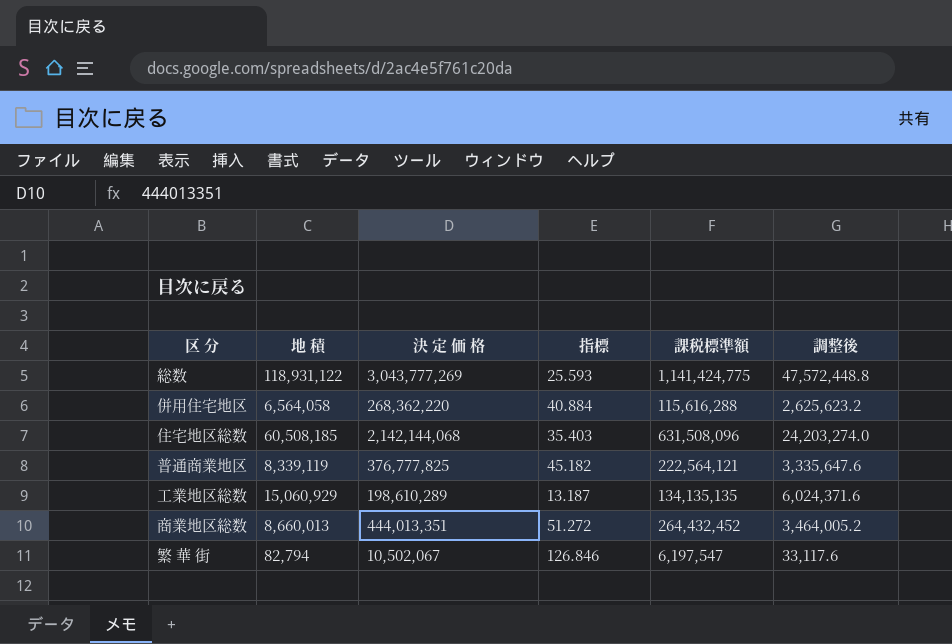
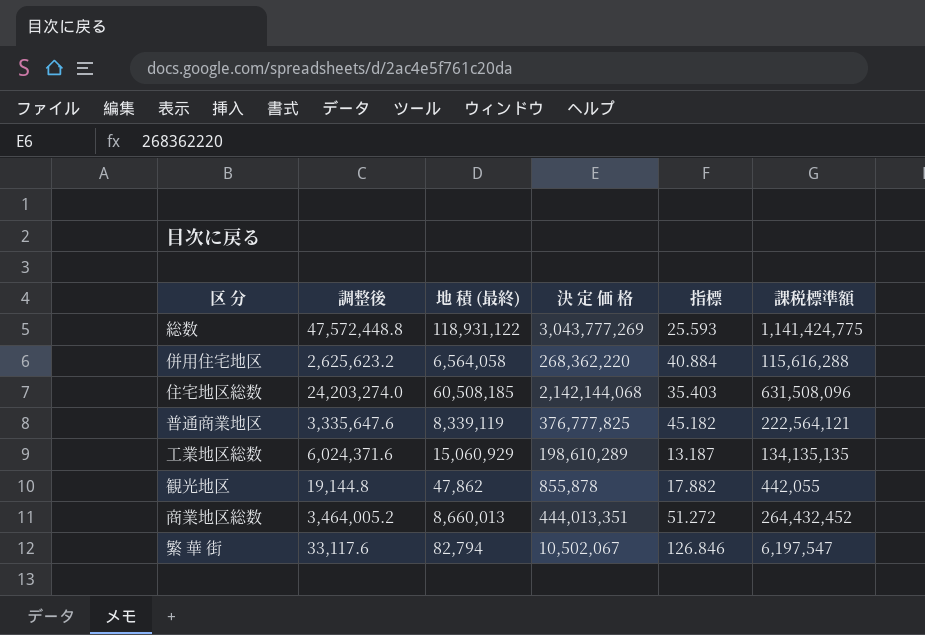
column 調整後 | position: 6 -> 2
column name: 地 積 -> 地 積 (最終)
row 観光地区: none -> 19,144.8 | 47,862 | 855,878 | 17.882 | 442,055

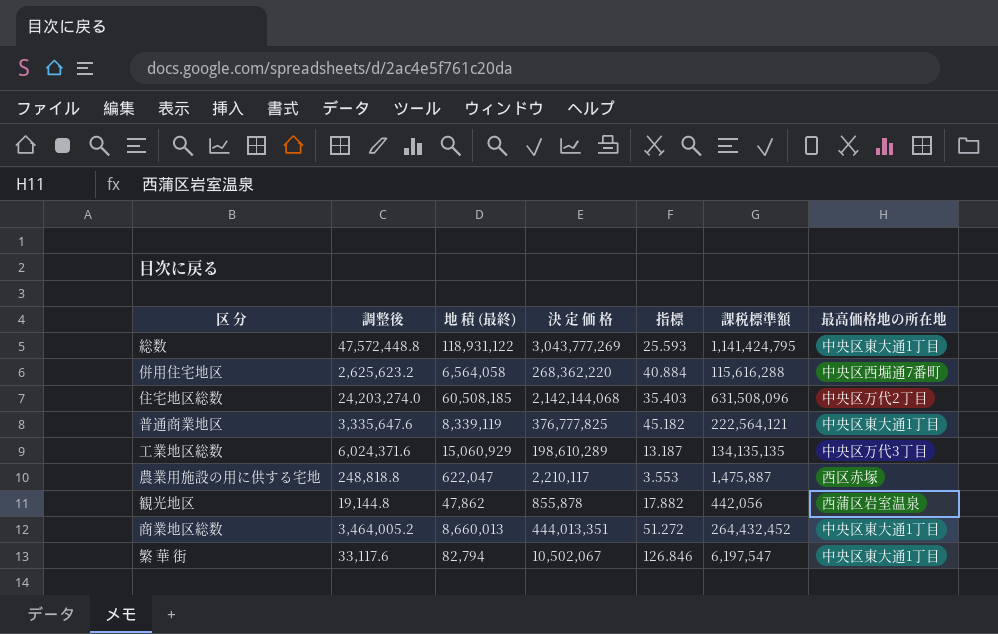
column 最高価格地の所在地 | position: none -> 7
総数 | 課税標準額: 1,141,424,775 -> 1,141,424,795
row 農業用施設の用に供する宅地: none -> 248,818.8 | 622,047 | 2,210,117 | 3.553 | 1,475,887 | 西区赤塚
観光地区 | 課税標準額: 442,055 -> 442,056

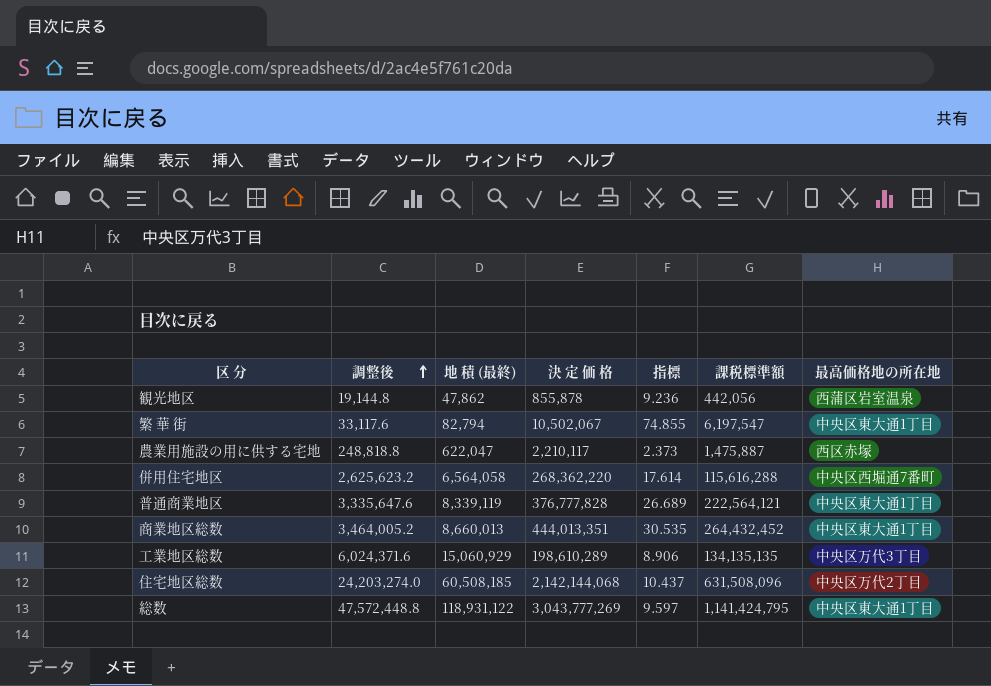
row order: none -> 調整後 ascending
column 指標 | formula: [決 定 価 格] / [地 積 (最終)] -> [課税標準額] / [地 積 (最終)]
普通商業地区 | 決 定 価 格: 376,777,825 -> 376,777,828

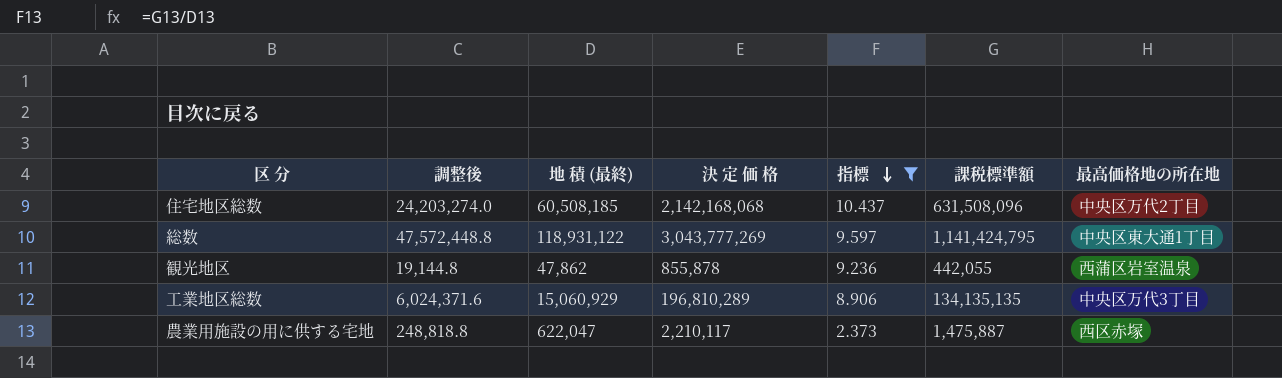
filter: none -> 指標 <= 10.437
row order: 調整後 ascending -> 指標 descending
住宅地区総数 | 決 定 価 格: 2,142,144,068 -> 2,142,168,068
観光地区 | 課税標準額: 442,056 -> 442,055
工業地区総数 | 決 定 価 格: 198,610,289 -> 196,810,289

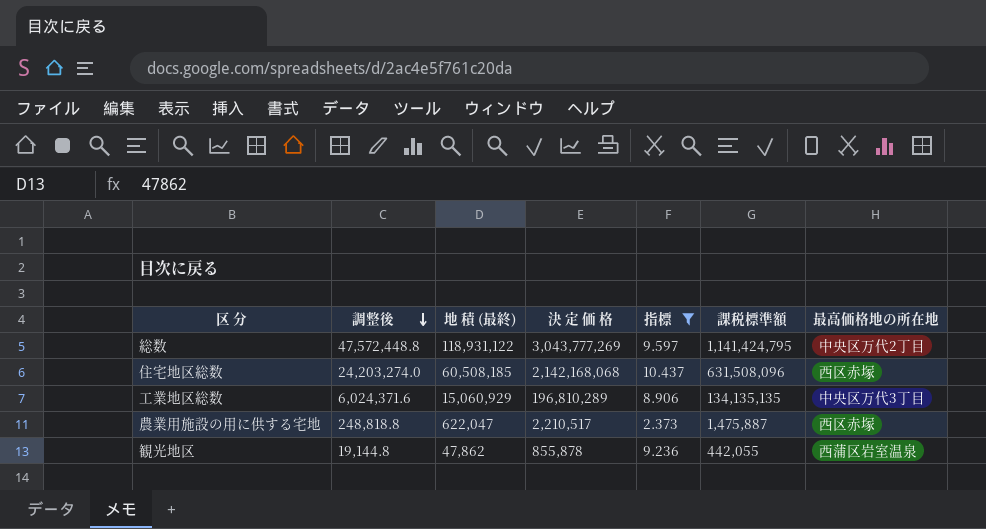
row order: 指標 descending -> 調整後 descending
総数 | 最高価格地の所在地: 中央区東大通1丁目 -> 中央区万代2丁目
住宅地区総数 | 最高価格地の所在地: 中央区万代2丁目 -> 西区赤塚
農業用施設の用に供する宅地 | 決 定 価 格: 2,210,117 -> 2,210,517

